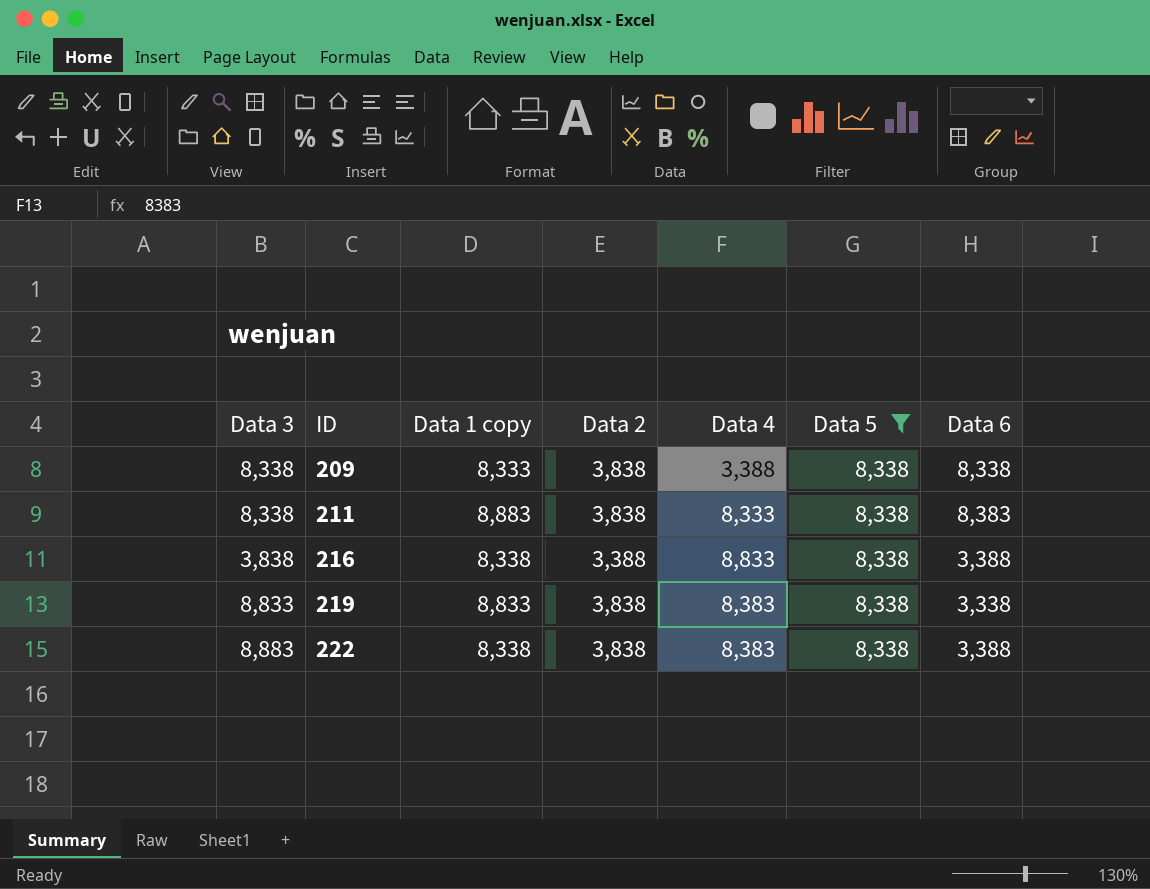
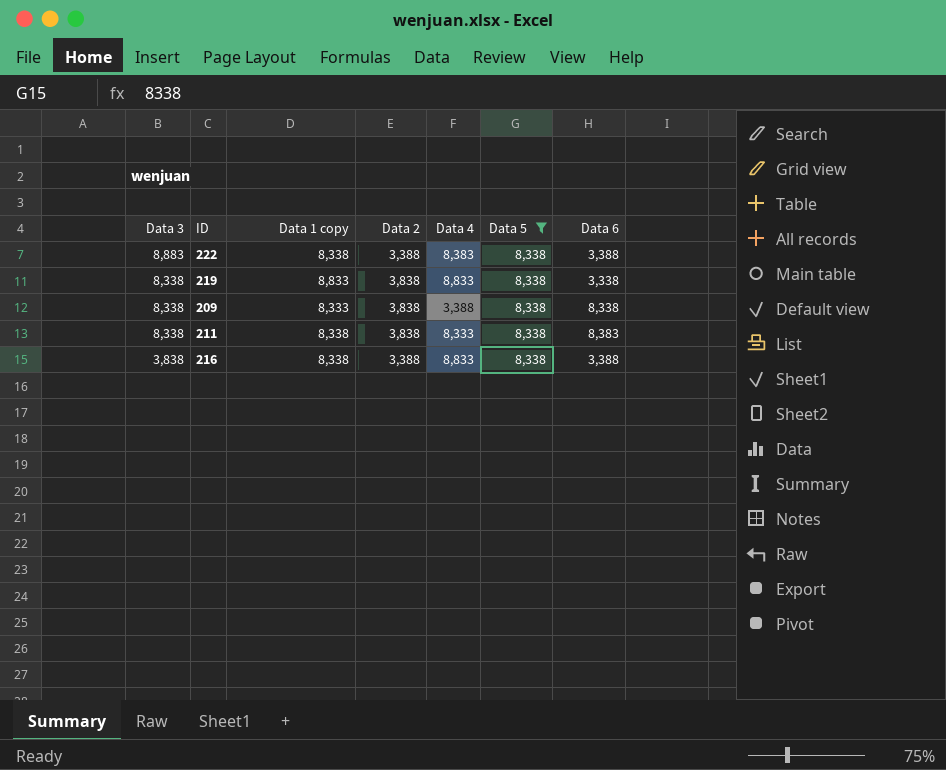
row order: ID ascending -> Data 3 descending
222 | Data 2: 3,838 -> 3,388
219 | Data 3: 8,833 -> 8,338
219 | Data 4: 8,383 -> 8,833
211 | Data 1 copy: 8,883 -> 8,338

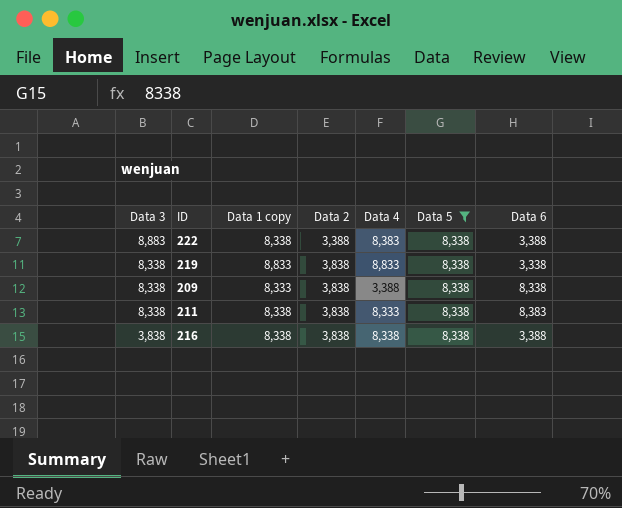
216 | Data 2: 3,388 -> 3,838
216 | Data 4: 8,833 -> 8,338

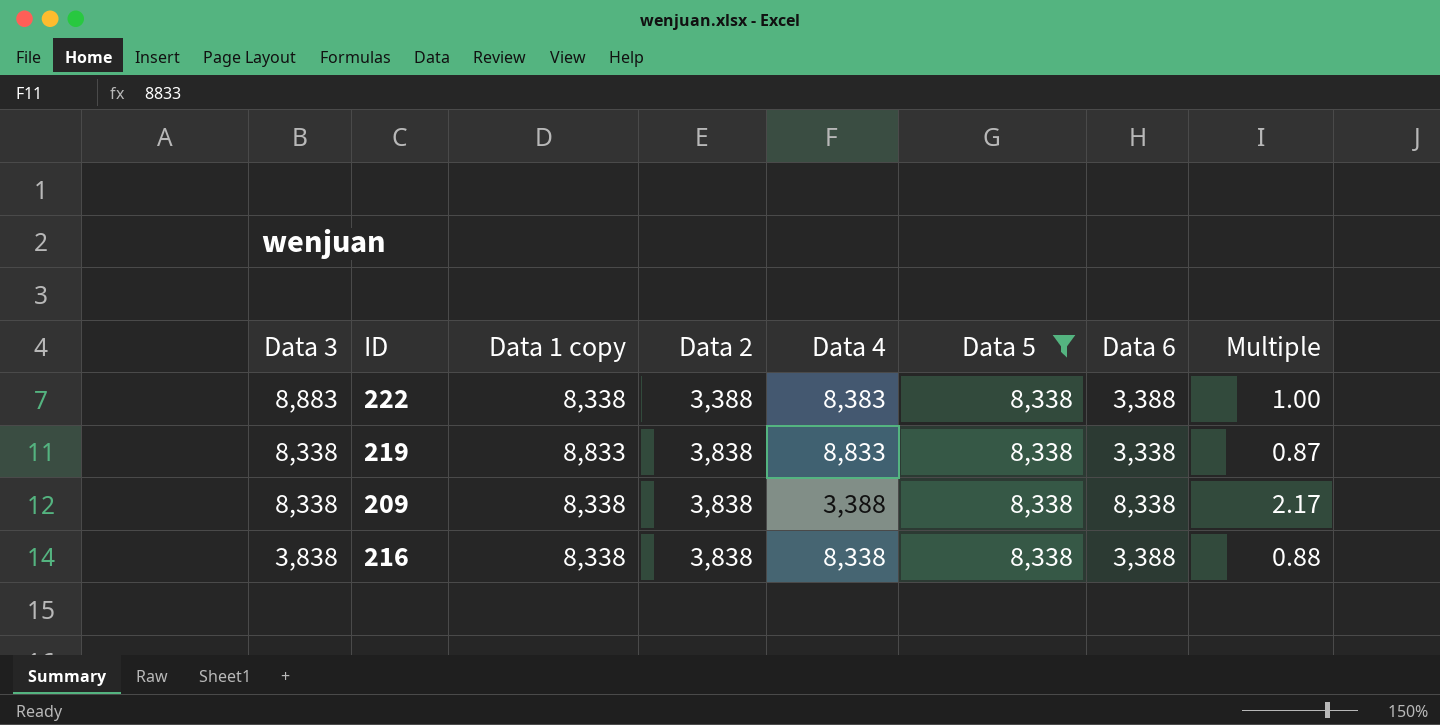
column Multiple | formula: none -> [Data 6] / [Data 2]
row 211: 8,338 | 8,338 | 3,838 | 8,333 | 8,338 | 8,383 -> none
209 | Data 1 copy: 8,333 -> 8,338

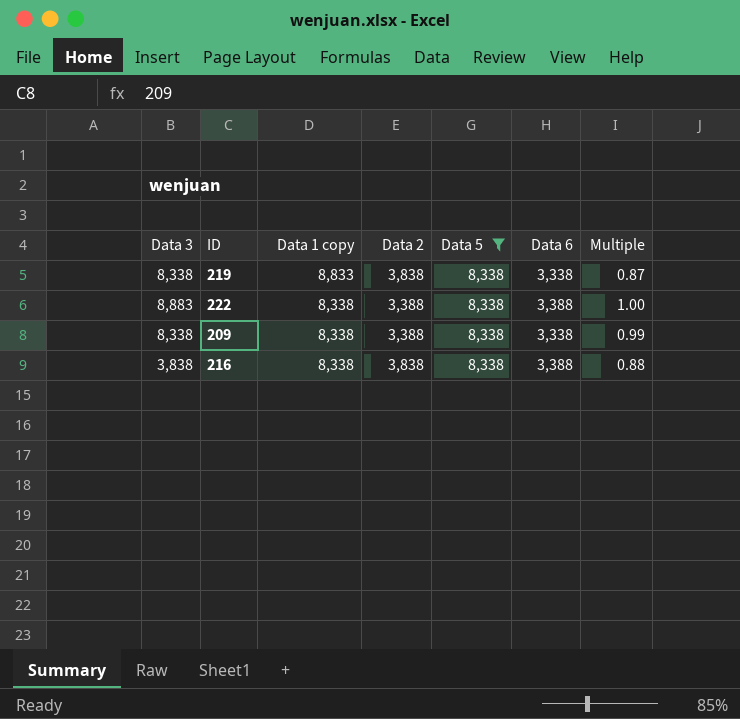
row order: Data 3 descending -> Data 1 copy descending
column Data 4 | position: 5 -> none
209 | Data 2: 3,838 -> 3,388
209 | Data 6: 8,338 -> 3,338
209 | Multiple: 2.17 -> 0.99

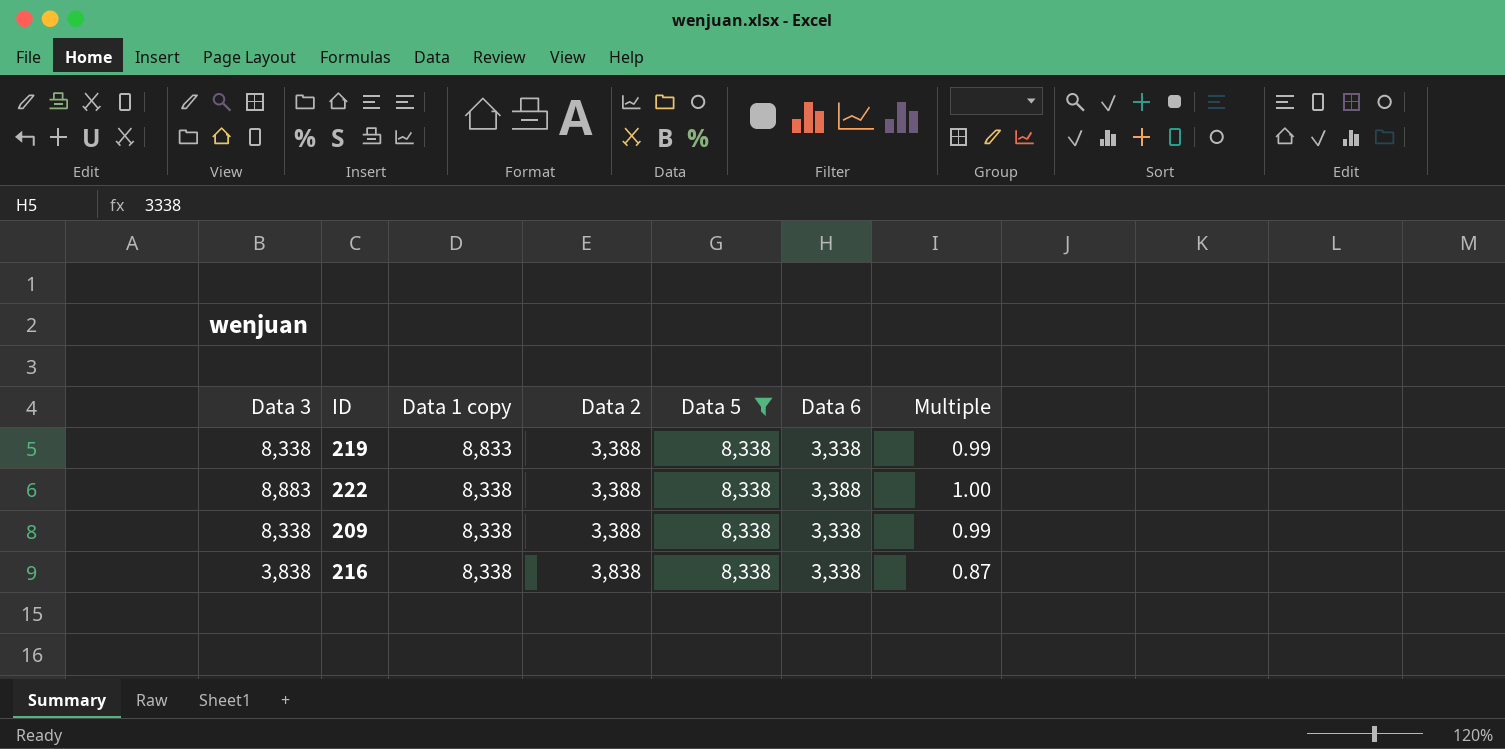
219 | Data 2: 3,838 -> 3,388
219 | Multiple: 0.87 -> 0.99
216 | Data 6: 3,388 -> 3,338
216 | Multiple: 0.88 -> 0.87

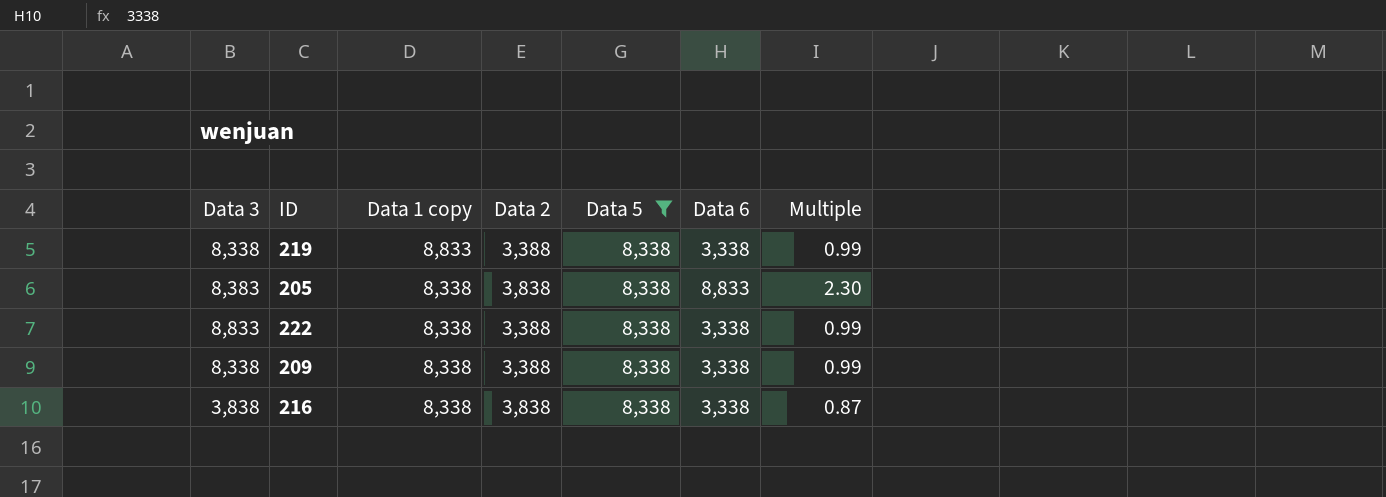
row 205: none -> 8,383 | 8,338 | 3,838 | 8,338 | 8,833 | 2.30
222 | Data 3: 8,883 -> 8,833
222 | Data 6: 3,388 -> 3,338
222 | Multiple: 1.00 -> 0.99

